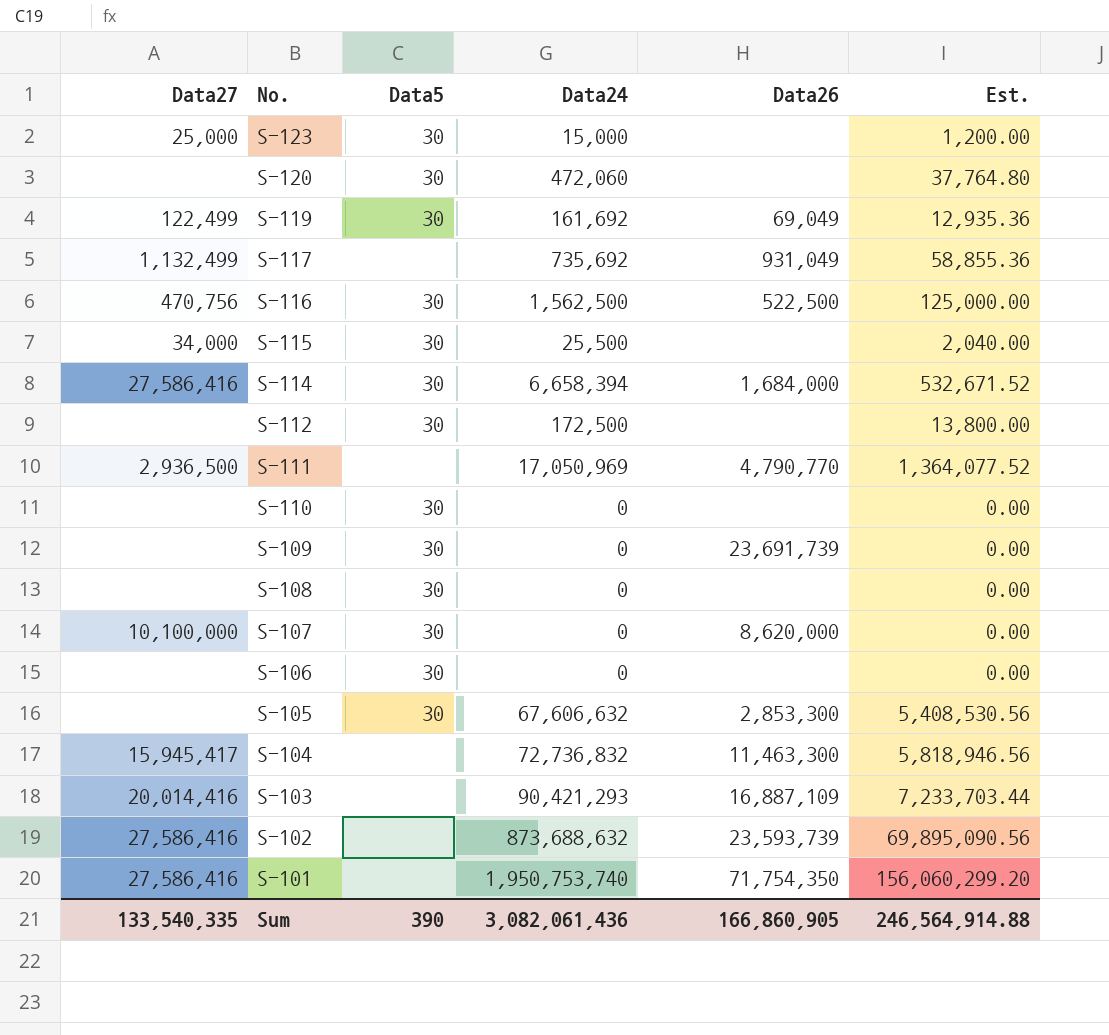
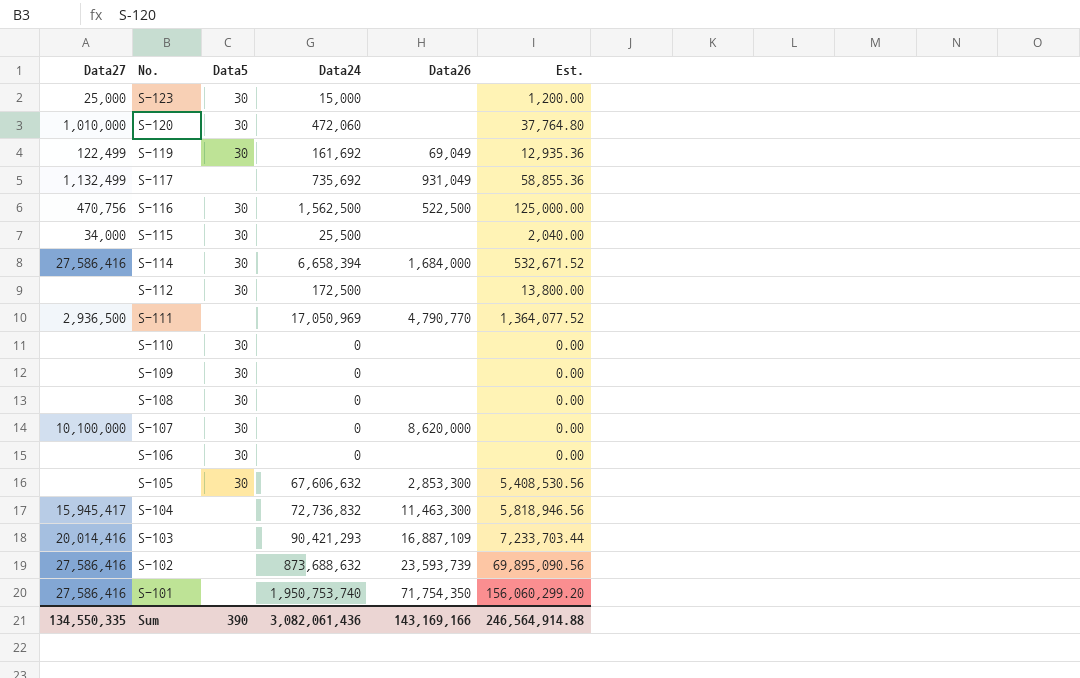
S-120 | Data27: none -> 1,010,000
S-109 | Data26: 23,691,739 -> none
Sum | Data27: 133,540,335 -> 134,550,335
Sum | Data26: 166,860,905 -> 143,169,166

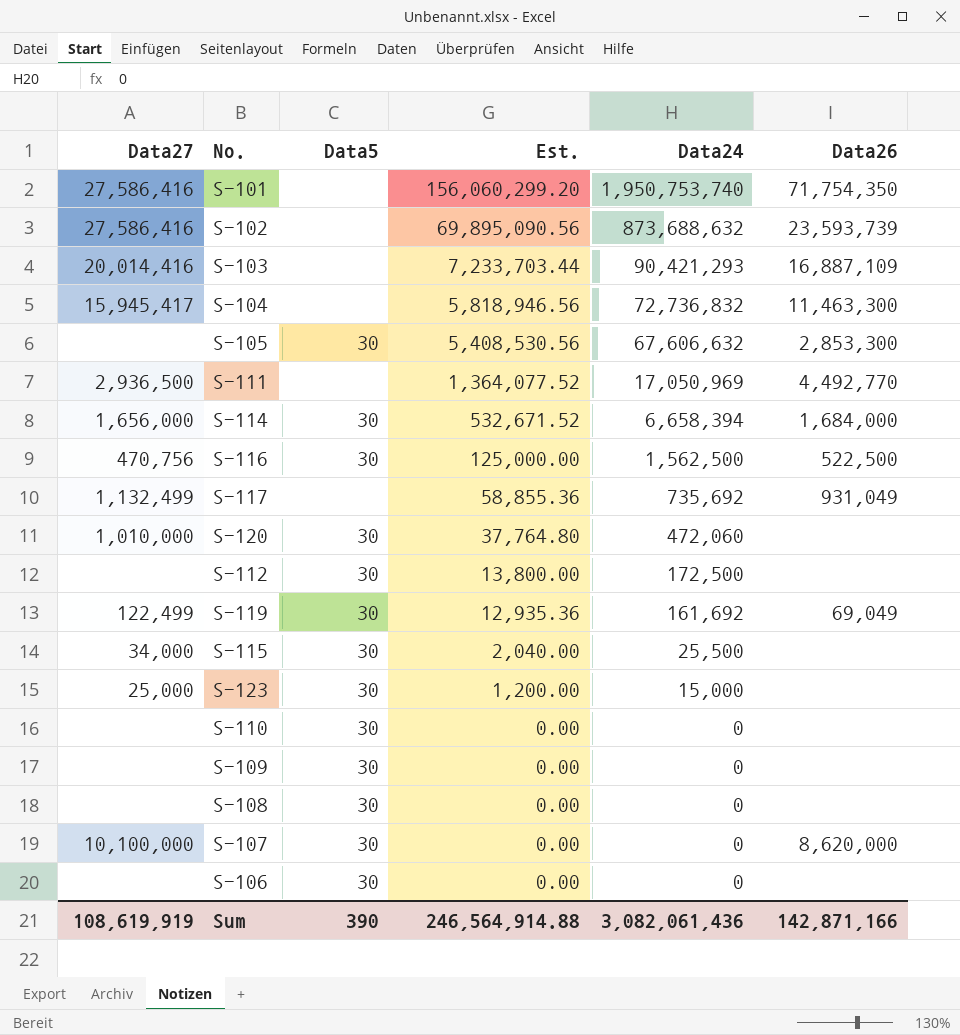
row order: No. descending -> Est. descending
column Est. | position: 6 -> 4
S-111 | Data26: 4,790,770 -> 4,492,770
S-114 | Data27: 27,586,416 -> 1,656,000
Sum | Data27: 134,550,335 -> 108,619,919
Sum | Data26: 143,169,166 -> 142,871,166

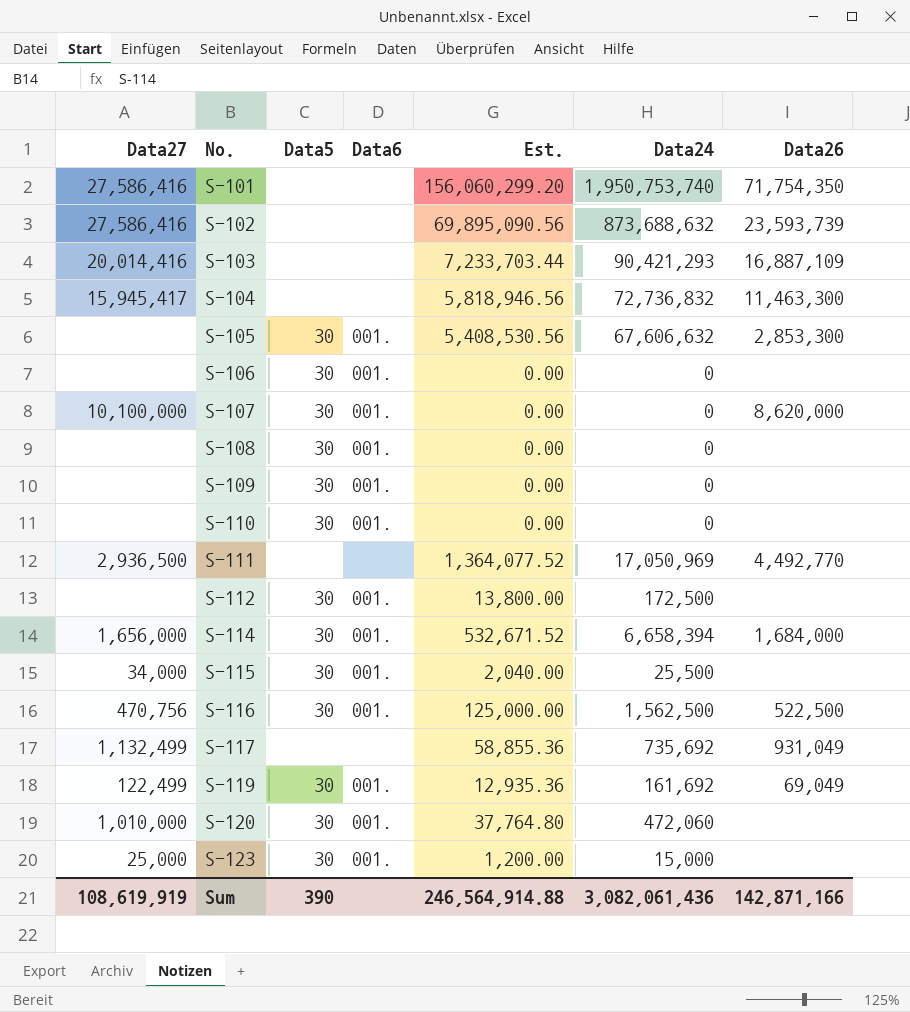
row order: Est. descending -> No. ascending
column Data6 | position: none -> 4

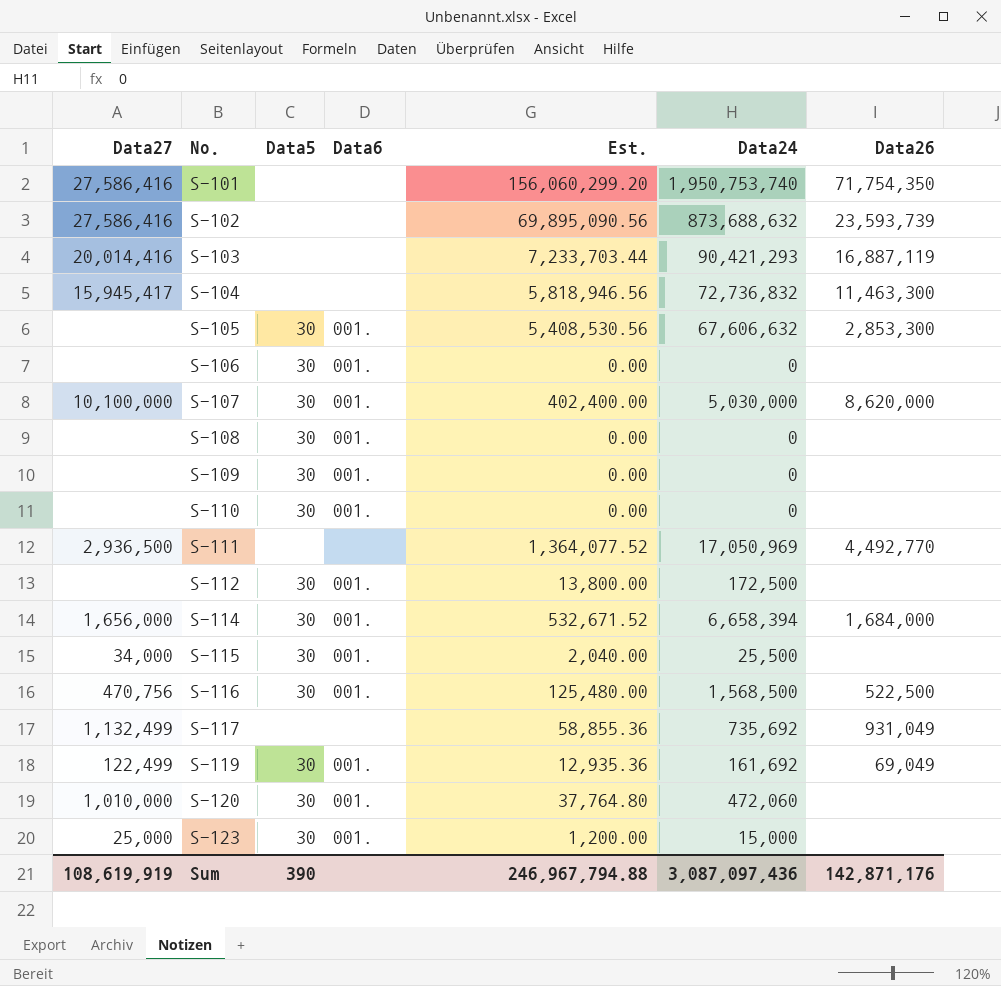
S-103 | Data26: 16,887,109 -> 16,887,119
S-107 | Est.: 0.00 -> 402,400.00
S-107 | Data24: 0 -> 5,030,000
S-116 | Est.: 125,000.00 -> 125,480.00
S-116 | Data24: 1,562,500 -> 1,568,500
Sum | Est.: 246,564,914.88 -> 246,967,794.88
Sum | Data24: 3,082,061,436 -> 3,087,097,436
Sum | Data26: 142,871,166 -> 142,871,176

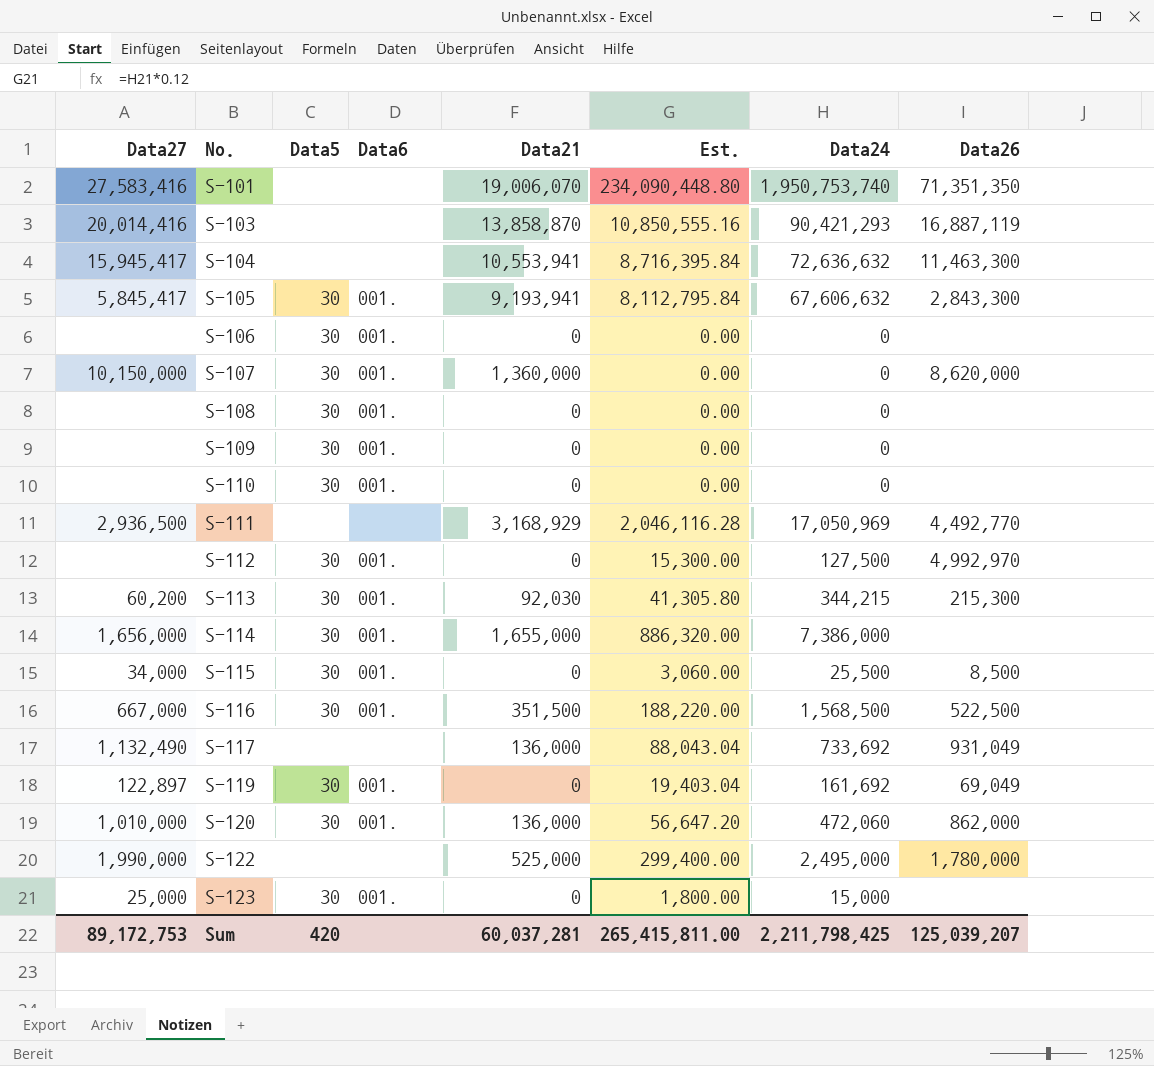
column Data21 | position: none -> 5
column Est. | formula: [Data24] * 0.08 -> [Data24] * 0.12
row S-102: 27,586,416 | none | none | 69,895,090.56 | 873,688,632 | 23,593,739 -> none
S-101 | Data27: 27,586,416 -> 27,583,416
S-101 | Data26: 71,754,350 -> 71,351,350
S-104 | Data24: 72,736,832 -> 72,636,632
S-105 | Data27: none -> 5,845,417
S-105 | Data26: 2,853,300 -> 2,843,300
S-107 | Data27: 10,100,000 -> 10,150,000
S-107 | Data24: 5,030,000 -> 0
S-112 | Data24: 172,500 -> 127,500
S-112 | Data26: none -> 4,992,970
row S-113: none -> 60,200 | 30 | 001. | 92,030 | 41,305.80 | 344,215 | 215,300
S-114 | Data24: 6,658,394 -> 7,386,000
S-114 | Data26: 1,684,000 -> none
S-115 | Data26: none -> 8,500
S-116 | Data27: 470,756 -> 667,000
S-117 | Data27: 1,132,499 -> 1,132,490
S-117 | Data24: 735,692 -> 733,692
S-119 | Data27: 122,499 -> 122,897
S-120 | Data26: none -> 862,000
row S-122: none -> 1,990,000 | none | none | 525,000 | 299,400.00 | 2,495,000 | 1,780,000
Sum | Data27: 108,619,919 -> 89,172,753
Sum | Data5: 390 -> 420
Sum | Est.: 246,967,794.88 -> 265,415,811.00
Sum | Data24: 3,087,097,436 -> 2,211,798,425
Sum | Data26: 142,871,176 -> 125,039,207

